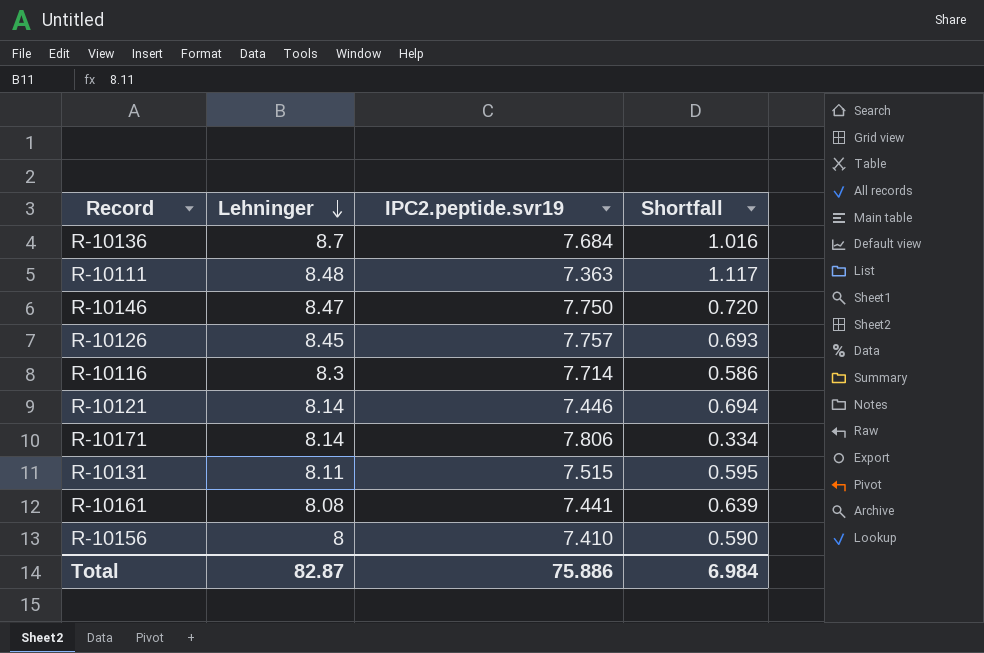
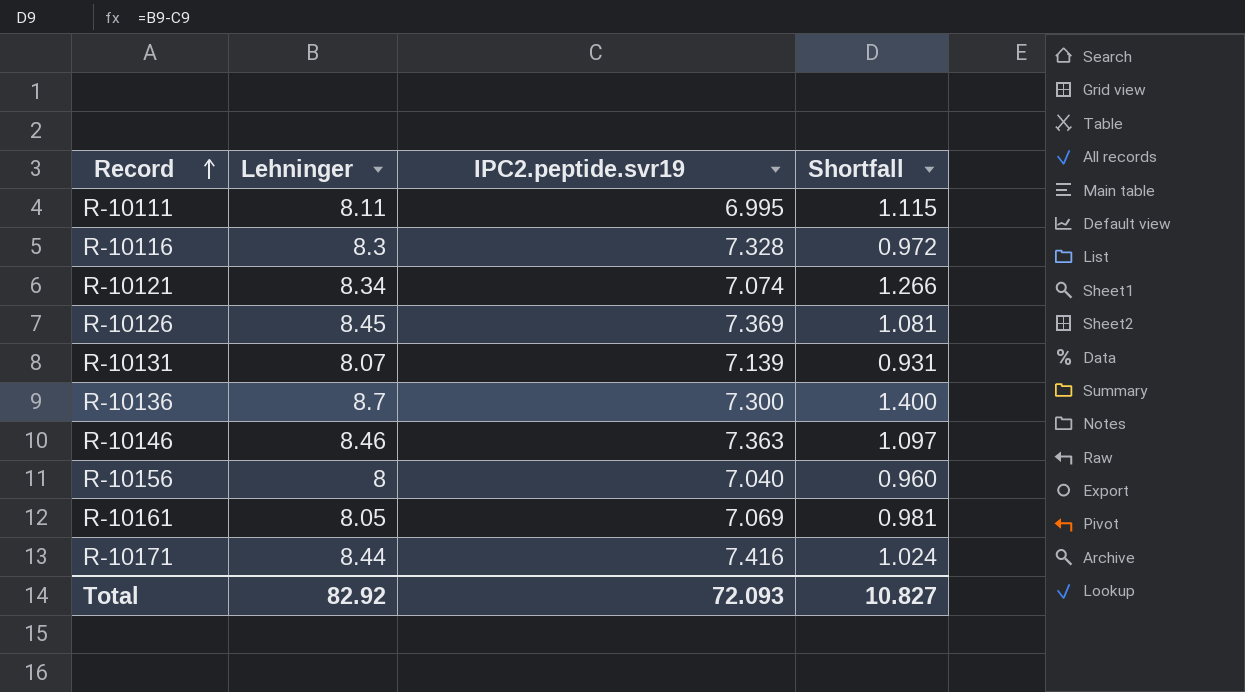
row order: Lehninger descending -> Record ascending
R-10111 | Lehninger: 8.48 -> 8.11
R-10111 | IPC2.peptide.svr19: 7.363 -> 6.995
R-10111 | Shortfall: 1.117 -> 1.115
R-10116 | IPC2.peptide.svr19: 7.714 -> 7.328
R-10116 | Shortfall: 0.586 -> 0.972
R-10121 | Lehninger: 8.14 -> 8.34
R-10121 | IPC2.peptide.svr19: 7.446 -> 7.074
R-10121 | Shortfall: 0.694 -> 1.266
R-10126 | IPC2.peptide.svr19: 7.757 -> 7.369
R-10126 | Shortfall: 0.693 -> 1.081
R-10131 | Lehninger: 8.11 -> 8.07
R-10131 | IPC2.peptide.svr19: 7.515 -> 7.139
R-10131 | Shortfall: 0.595 -> 0.931
R-10136 | IPC2.peptide.svr19: 7.684 -> 7.300
R-10136 | Shortfall: 1.016 -> 1.400
R-10146 | Lehninger: 8.47 -> 8.46
R-10146 | IPC2.peptide.svr19: 7.750 -> 7.363
R-10146 | Shortfall: 0.720 -> 1.097
R-10156 | IPC2.peptide.svr19: 7.410 -> 7.040
R-10156 | Shortfall: 0.590 -> 0.960
R-10161 | Lehninger: 8.08 -> 8.05
R-10161 | IPC2.peptide.svr19: 7.441 -> 7.069
R-10161 | Shortfall: 0.639 -> 0.981
R-10171 | Lehninger: 8.14 -> 8.44
R-10171 | IPC2.peptide.svr19: 7.806 -> 7.416
R-10171 | Shortfall: 0.334 -> 1.024
Total | Lehninger: 82.87 -> 82.92
Total | IPC2.peptide.svr19: 75.886 -> 72.093
Total | Shortfall: 6.984 -> 10.827

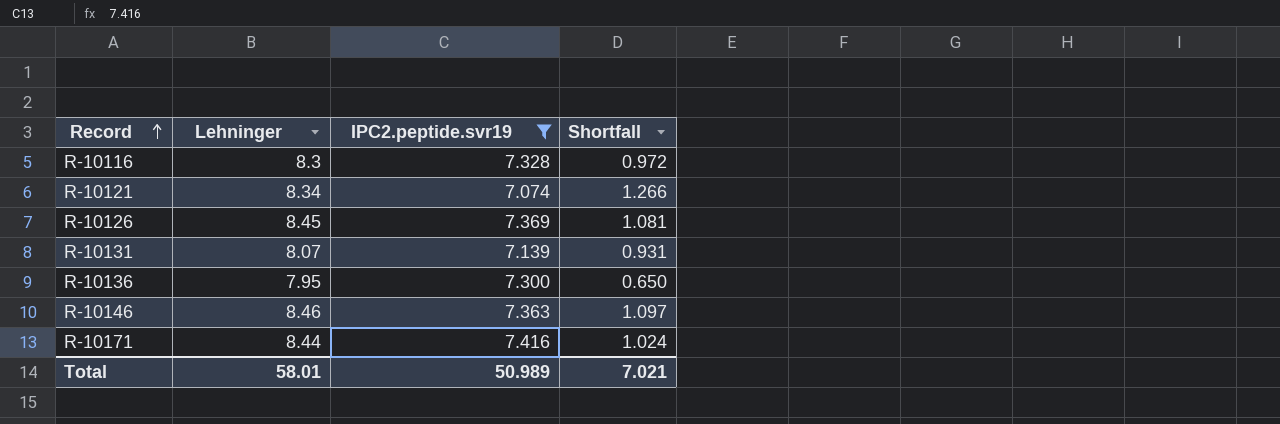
filter: none -> IPC2.peptide.svr19 >= 7.074
R-10136 | Lehninger: 8.7 -> 7.95
R-10136 | Shortfall: 1.400 -> 0.650
Total | Lehninger: 82.92 -> 58.01
Total | IPC2.peptide.svr19: 72.093 -> 50.989
Total | Shortfall: 10.827 -> 7.021

